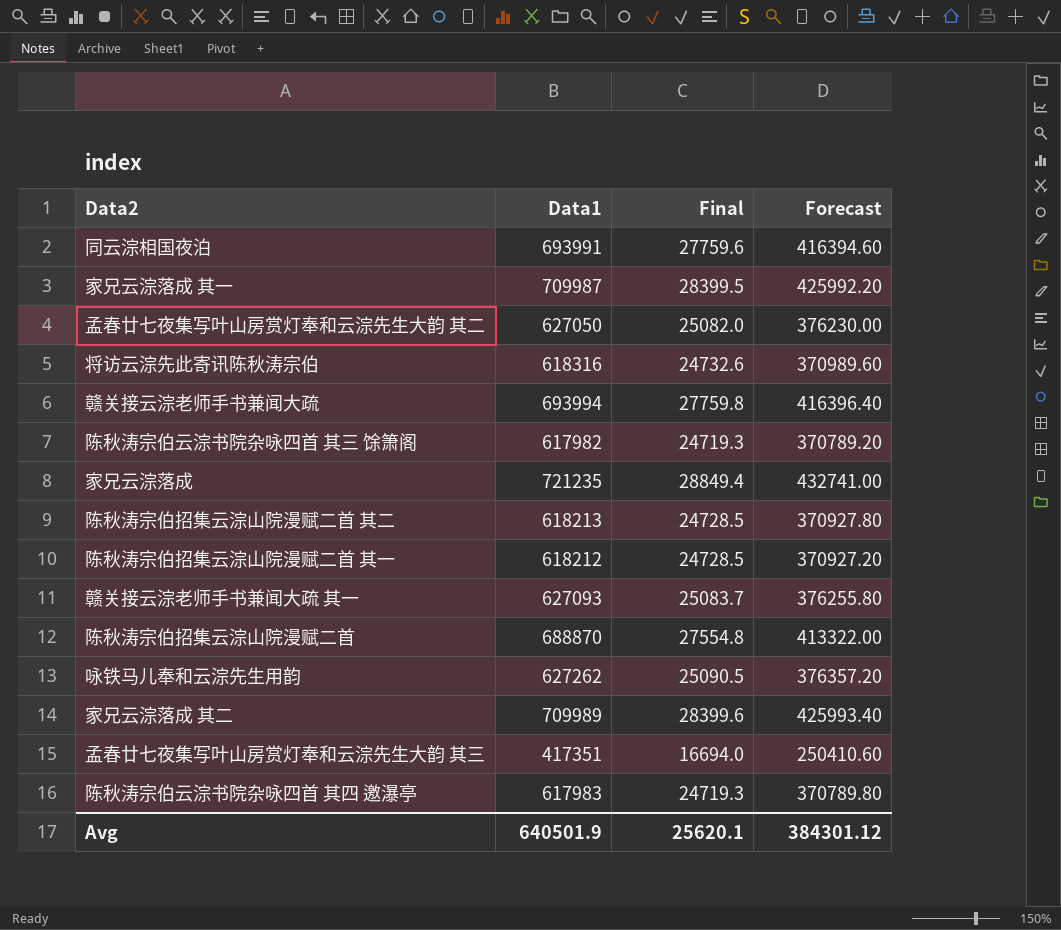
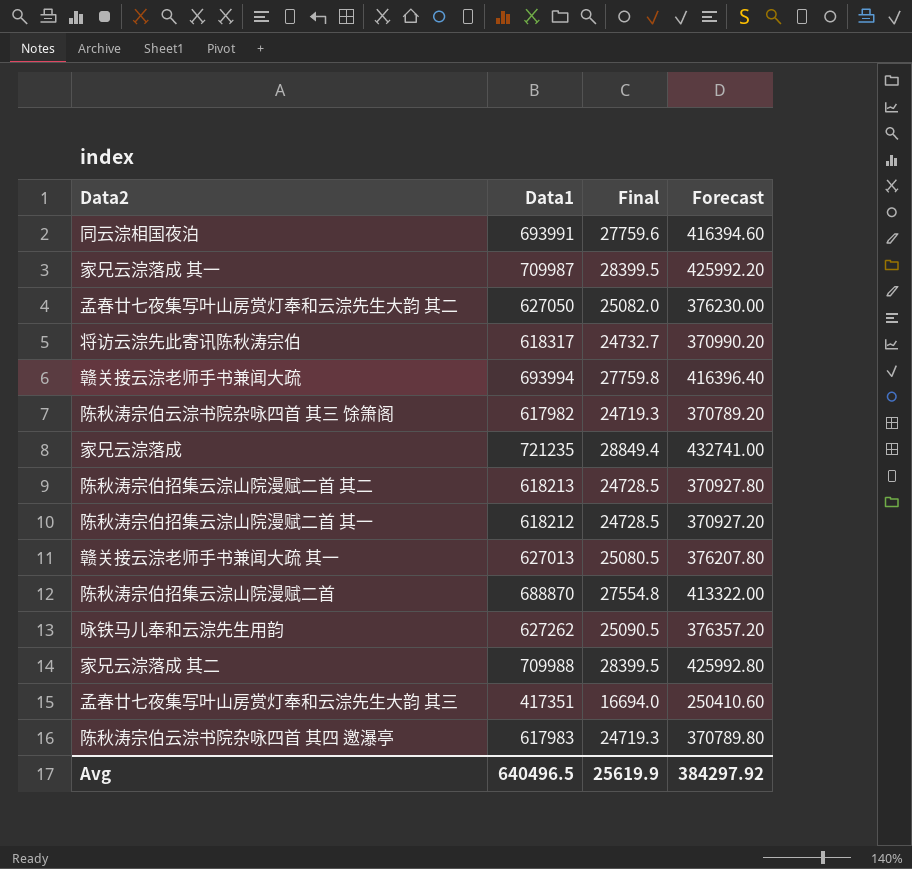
将访云淙先此寄讯陈秋涛宗伯 | Data1: 618316 -> 618317
将访云淙先此寄讯陈秋涛宗伯 | Final: 24732.6 -> 24732.7
将访云淙先此寄讯陈秋涛宗伯 | Forecast: 370989.60 -> 370990.20
赣关接云淙老师手书兼闻大疏 其一 | Data1: 627093 -> 627013
赣关接云淙老师手书兼闻大疏 其一 | Final: 25083.7 -> 25080.5
赣关接云淙老师手书兼闻大疏 其一 | Forecast: 376255.80 -> 376207.80
家兄云淙落成 其二 | Data1: 709989 -> 709988
家兄云淙落成 其二 | Final: 28399.6 -> 28399.5
家兄云淙落成 其二 | Forecast: 425993.40 -> 425992.80
Avg | Data1: 640501.9 -> 640496.5
Avg | Final: 25620.1 -> 25619.9
Avg | Forecast: 384301.12 -> 384297.92

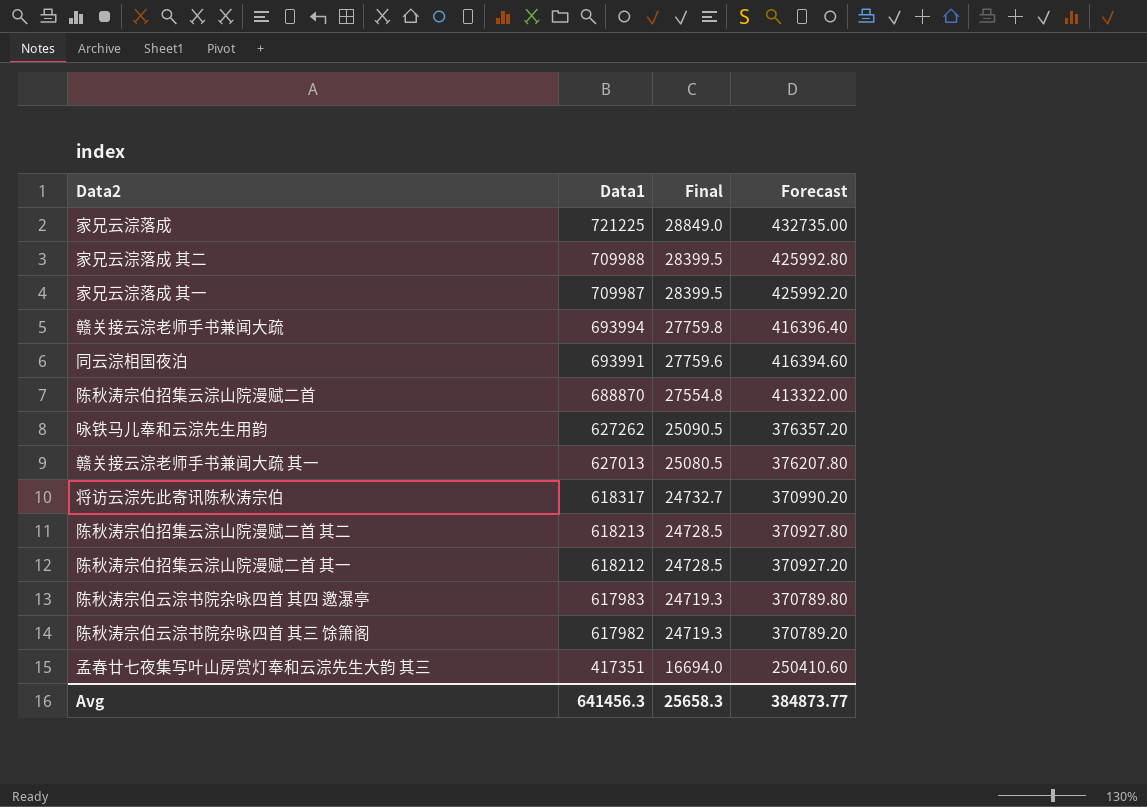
row order: none -> Data1 descending
row 孟春廿七夜集写叶山房赏灯奉和云淙先生大韵 其二: 627050 | 25082.0 | 376230.00 -> none
家兄云淙落成 | Data1: 721235 -> 721225
家兄云淙落成 | Final: 28849.4 -> 28849.0
家兄云淙落成 | Forecast: 432741.00 -> 432735.00
Avg | Data1: 640496.5 -> 641456.3
Avg | Final: 25619.9 -> 25658.3
Avg | Forecast: 384297.92 -> 384873.77

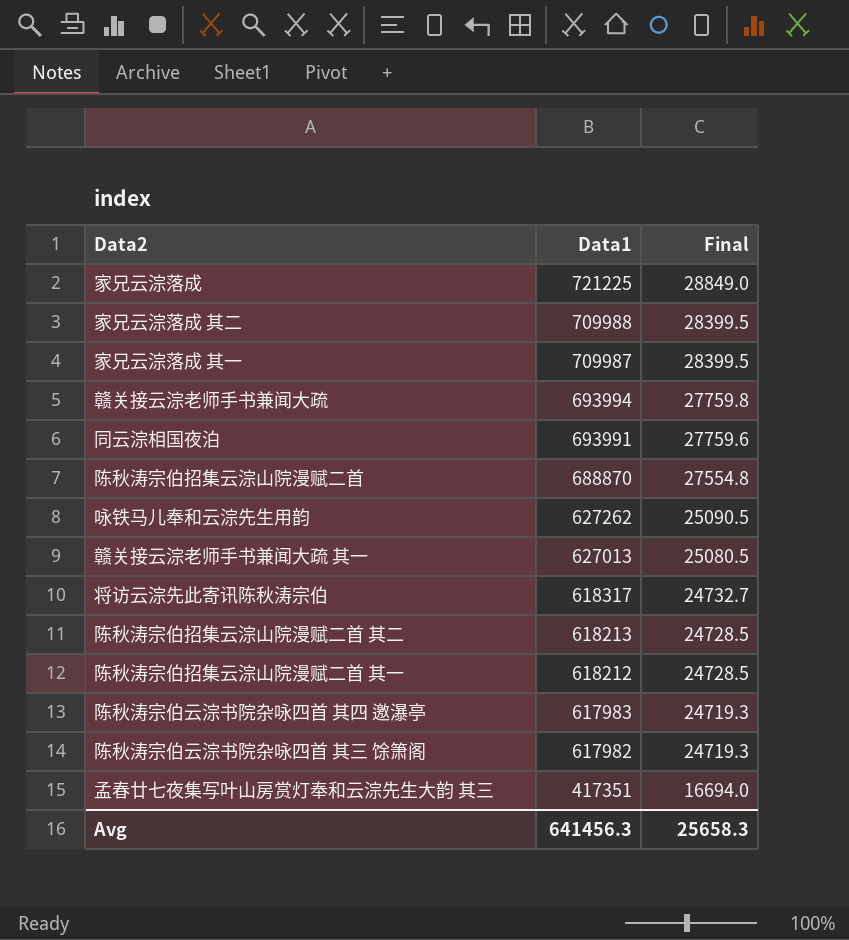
column Forecast | formula: [Data1] * 0.6 -> none

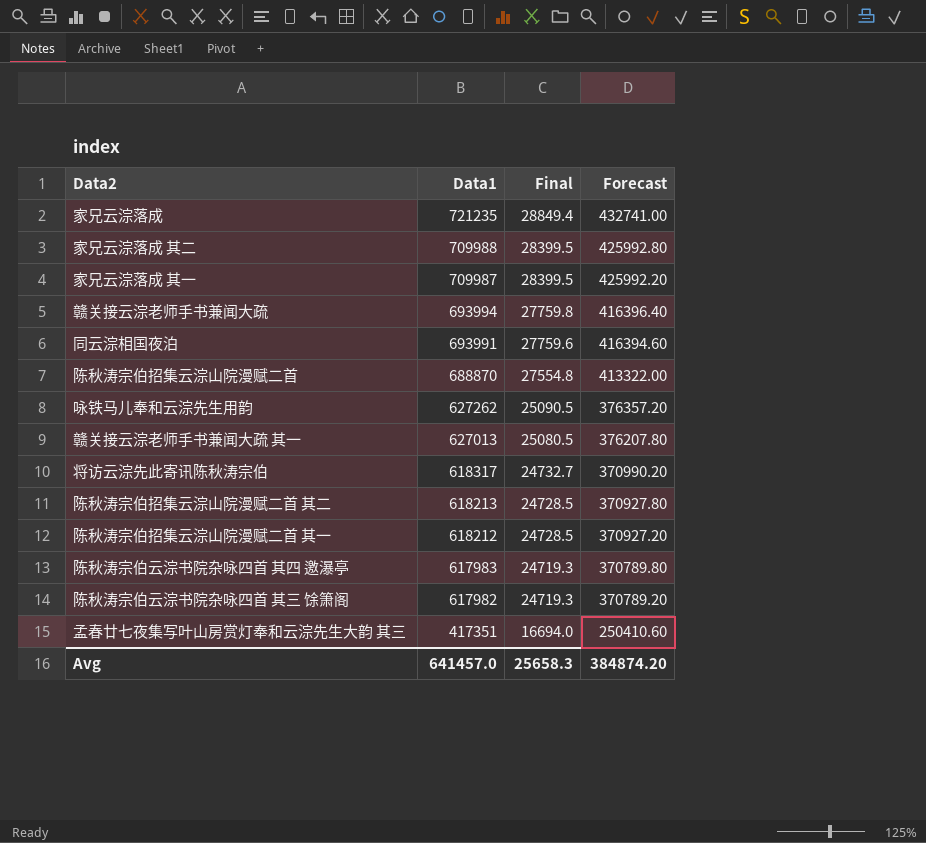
column Forecast | formula: none -> [Data1] * 0.6
家兄云淙落成 | Data1: 721225 -> 721235
家兄云淙落成 | Final: 28849.0 -> 28849.4
Avg | Data1: 641456.3 -> 641457.0

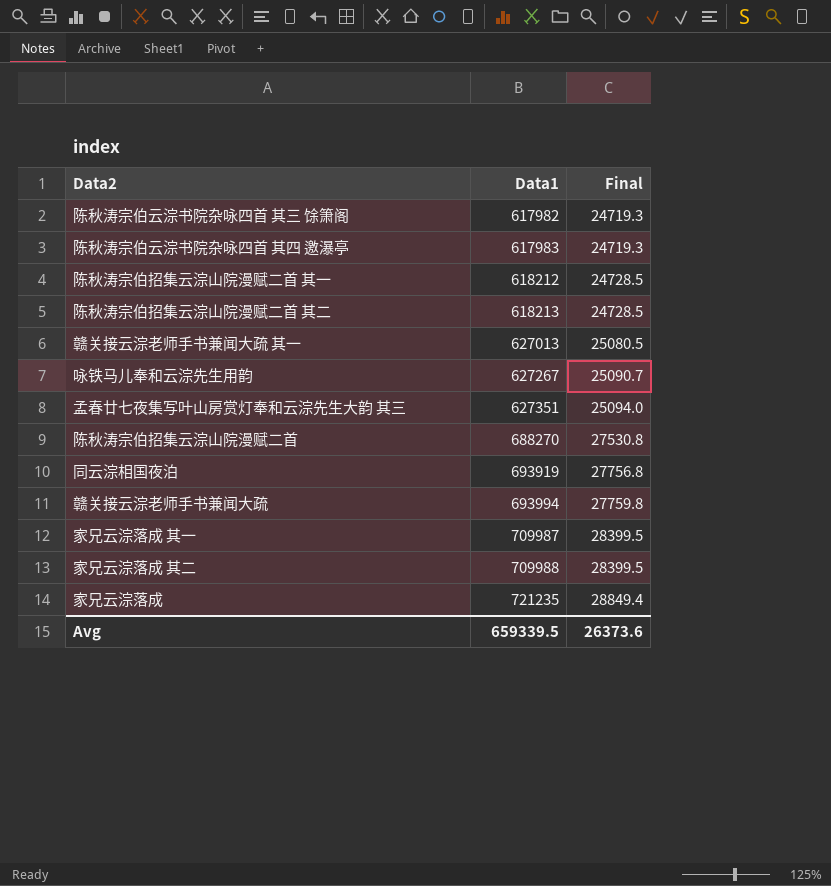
row order: Data1 descending -> Data1 ascending
column Forecast | formula: [Data1] * 0.6 -> none
row 将访云淙先此寄讯陈秋涛宗伯: 618317 | 24732.7 | 370990.20 -> none
咏铁马儿奉和云淙先生用韵 | Data1: 627262 -> 627267
咏铁马儿奉和云淙先生用韵 | Final: 25090.5 -> 25090.7
孟春廿七夜集写叶山房赏灯奉和云淙先生大韵 其三 | Data1: 417351 -> 627351
孟春廿七夜集写叶山房赏灯奉和云淙先生大韵 其三 | Final: 16694.0 -> 25094.0
陈秋涛宗伯招集云淙山院漫赋二首 | Data1: 688870 -> 688270
陈秋涛宗伯招集云淙山院漫赋二首 | Final: 27554.8 -> 27530.8
同云淙相国夜泊 | Data1: 693991 -> 693919
同云淙相国夜泊 | Final: 27759.6 -> 27756.8
Avg | Data1: 641457.0 -> 659339.5
Avg | Final: 25658.3 -> 26373.6

